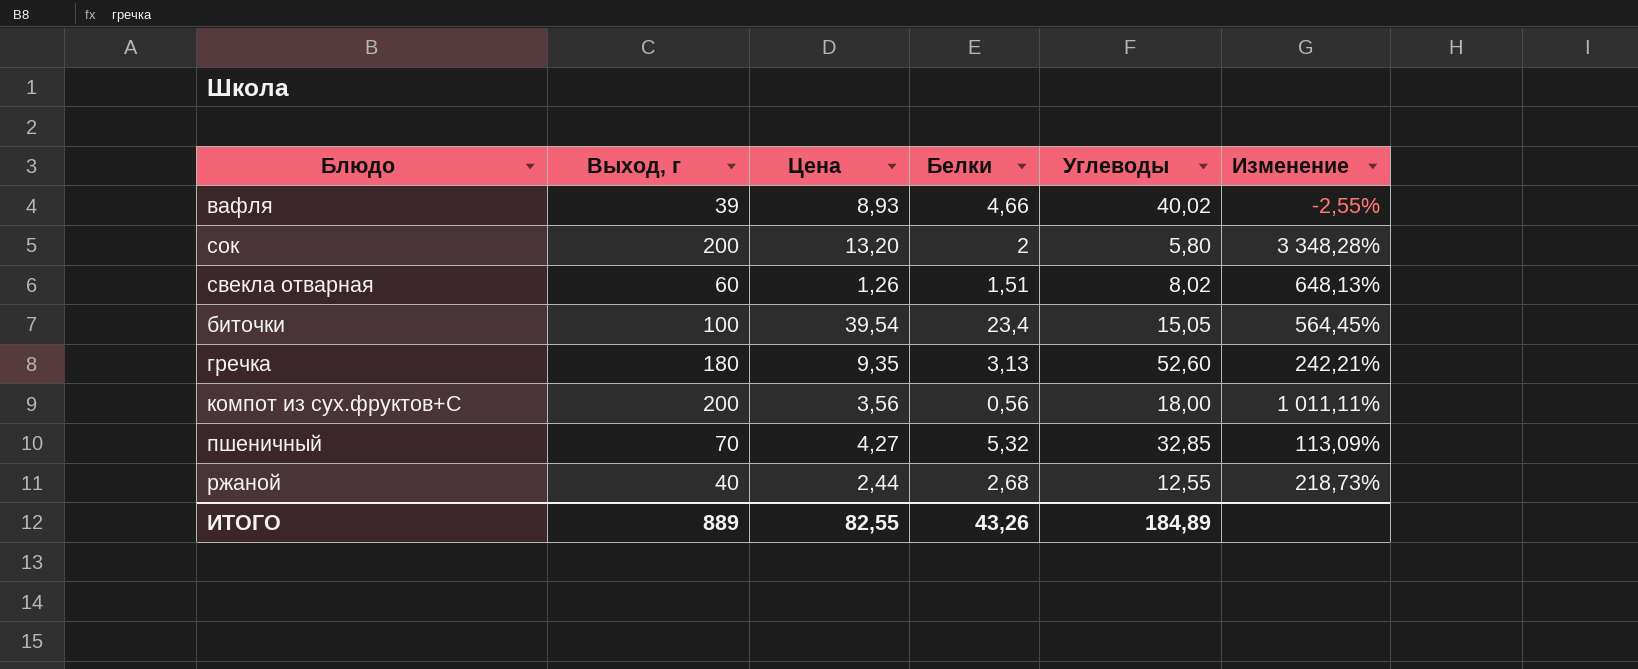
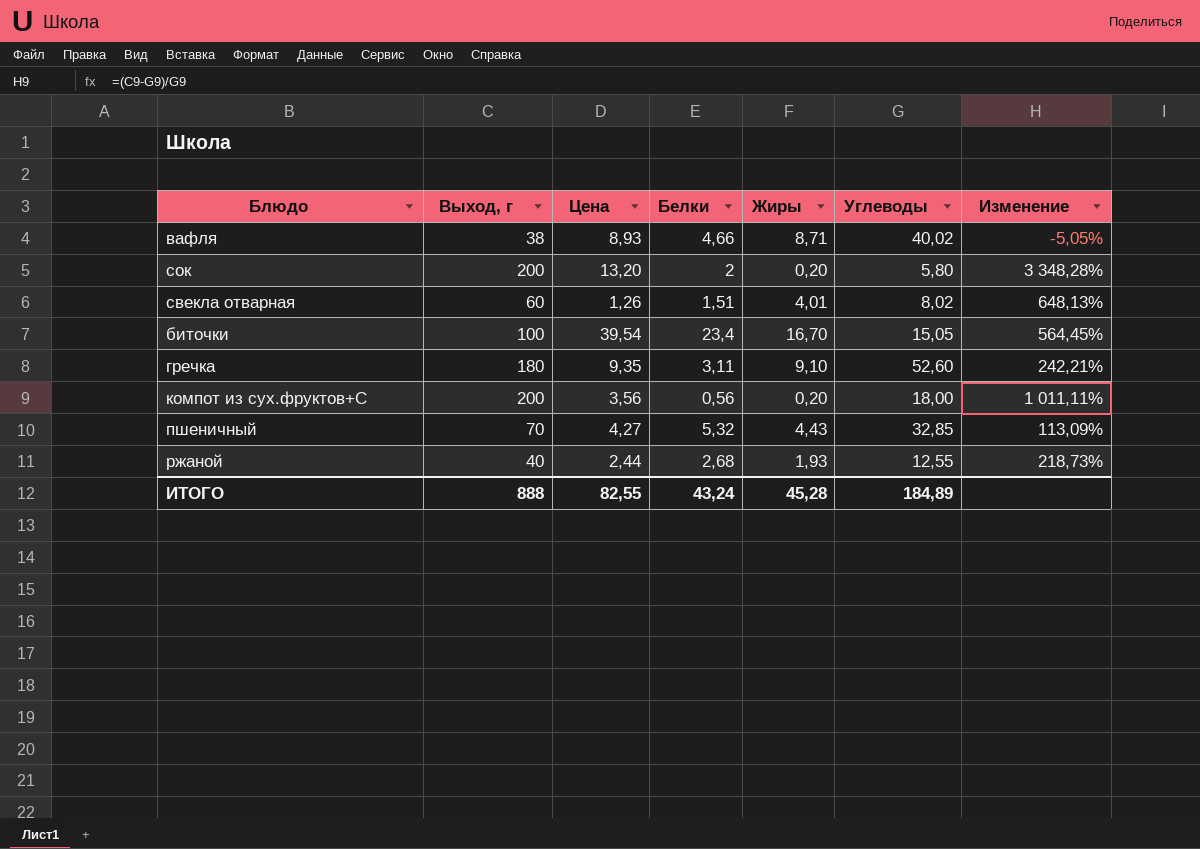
column Жиры | position: none -> 5
вафля | Выход, г: 39 -> 38
вафля | Изменение: -2,55% -> -5,05%
гречка | Белки: 3,13 -> 3,11
ИТОГО | Выход, г: 889 -> 888
ИТОГО | Белки: 43,26 -> 43,24

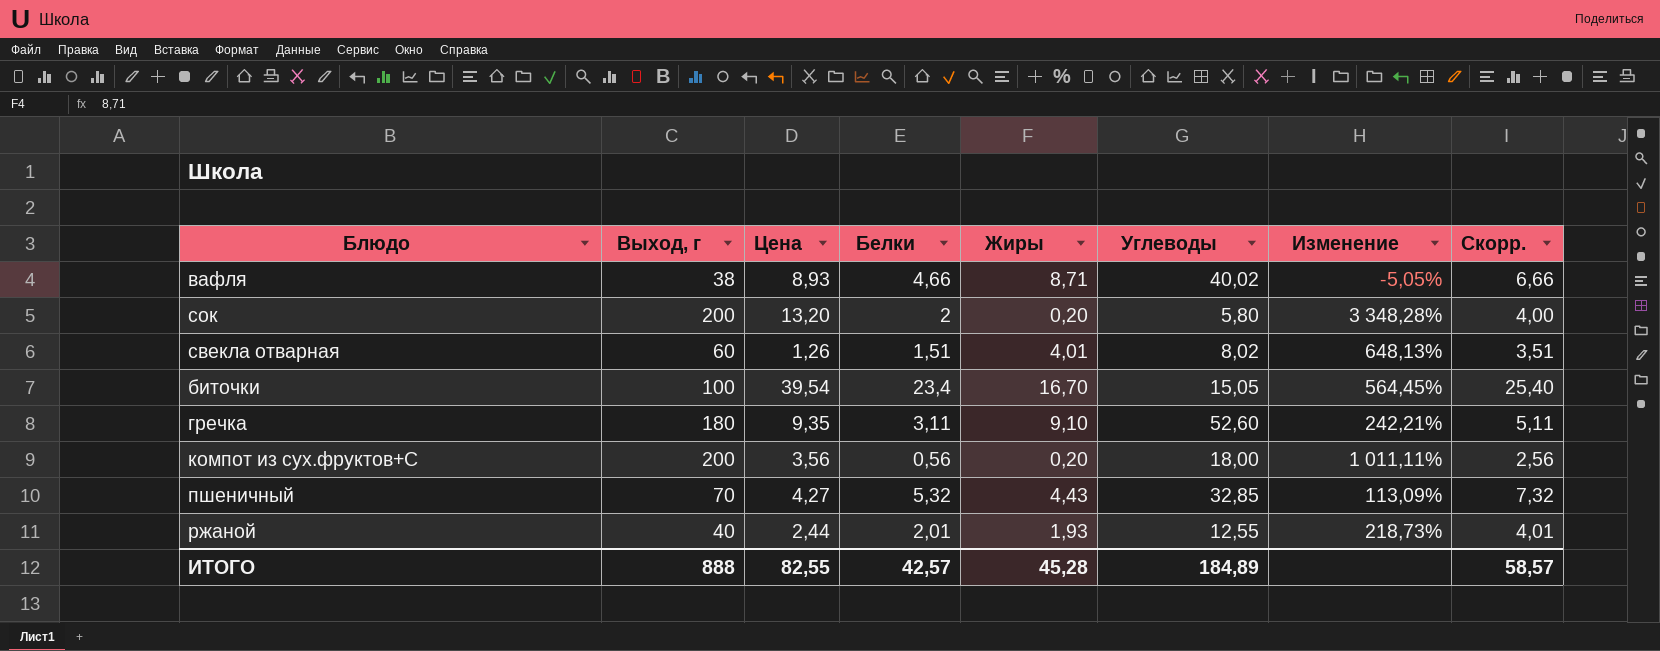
column Скорр. | formula: none -> [Белки] + 2
ржаной | Белки: 2,68 -> 2,01
ИТОГО | Белки: 43,24 -> 42,57

